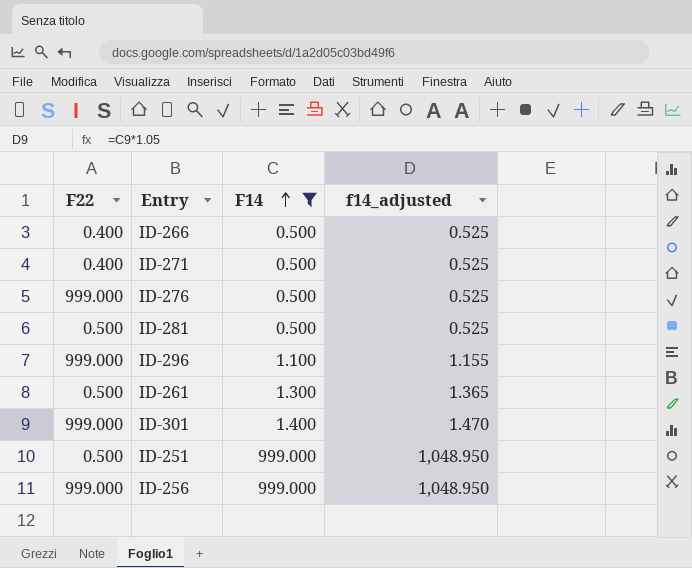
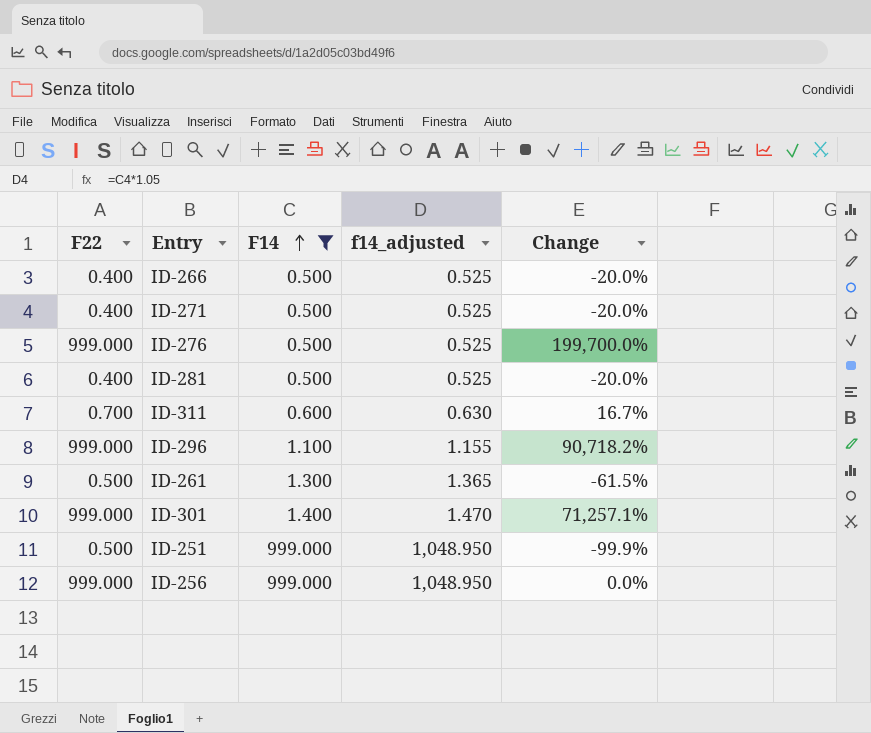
column Change | formula: none -> ([F22] - [F14]) / [F14]
ID-281 | F22: 0.500 -> 0.400
row ID-311: none -> 0.700 | 0.600 | 0.630 | 16.7%

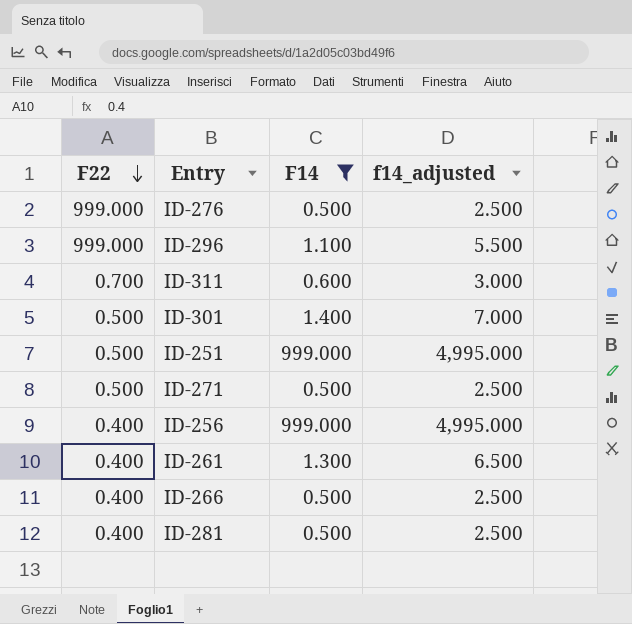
row order: F14 ascending -> F22 descending
column Change | formula: ([F22] - [F14]) / [F14] -> none
column f14_adjusted | formula: [F14] * 1.05 -> [F14] * 5
ID-301 | F22: 999.000 -> 0.500
ID-271 | F22: 0.400 -> 0.500
ID-256 | F22: 999.000 -> 0.400
ID-261 | F22: 0.500 -> 0.400

